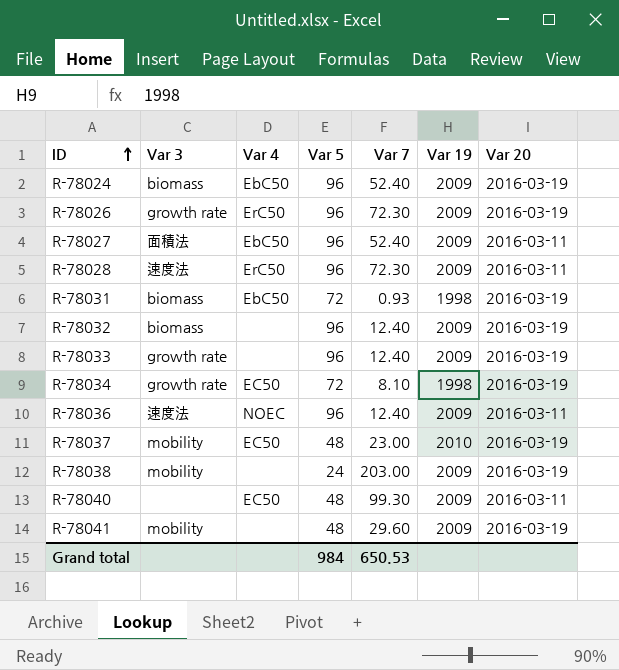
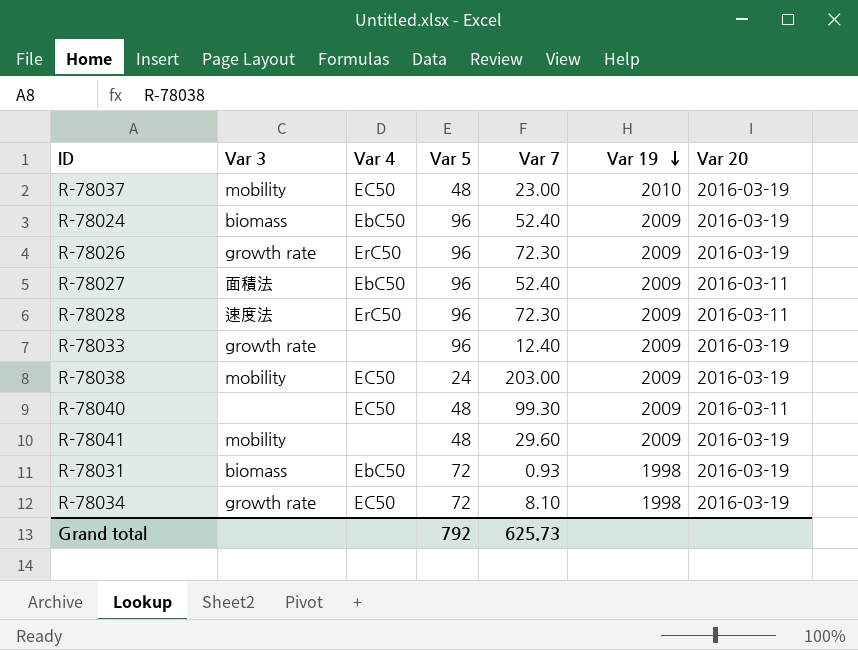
row order: ID ascending -> Var 19 descending
row R-78032: biomass | none | 96 | 12.40 | 2009 | 2016-03-19 -> none
row R-78036: 速度法 | NOEC | 96 | 12.40 | 2009 | 2016-03-11 -> none
R-78038 | Var 4: none -> EC50
Grand total | Var 5: 984 -> 792
Grand total | Var 7: 650.53 -> 625.73

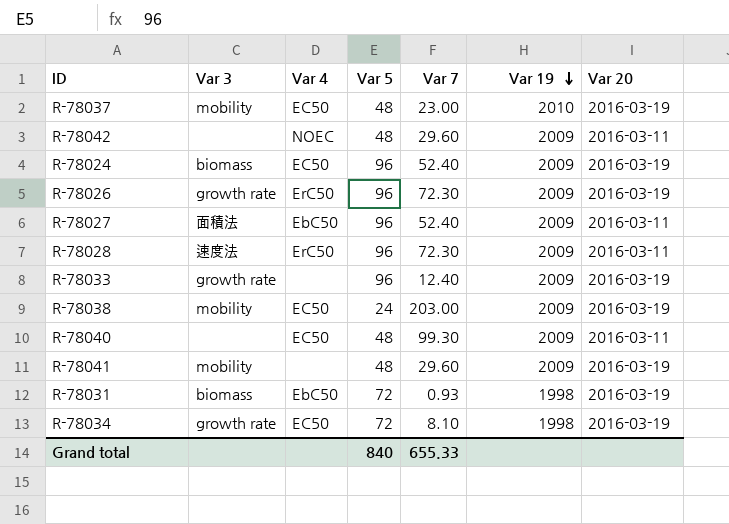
row R-78042: none -> none | NOEC | 48 | 29.60 | 2009 | 2016-03-11
R-78024 | Var 4: EbC50 -> EC50
Grand total | Var 5: 792 -> 840
Grand total | Var 7: 625.73 -> 655.33

